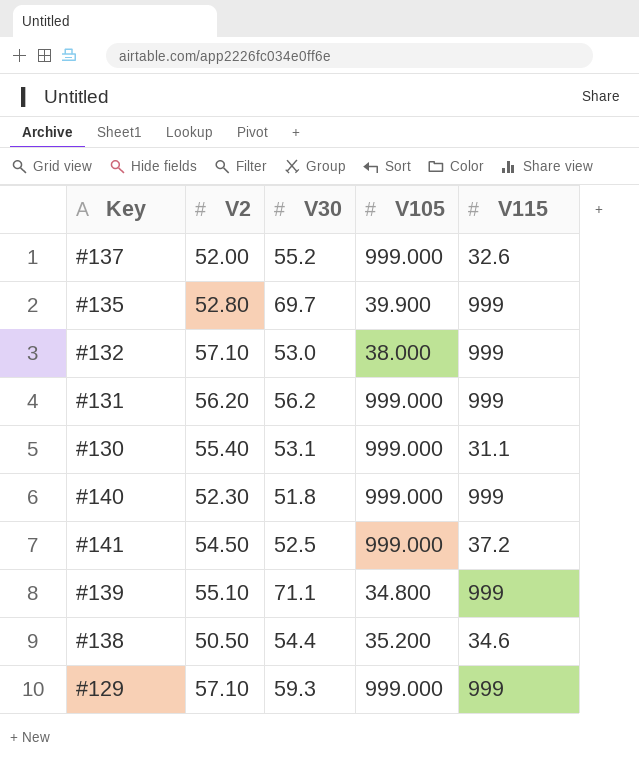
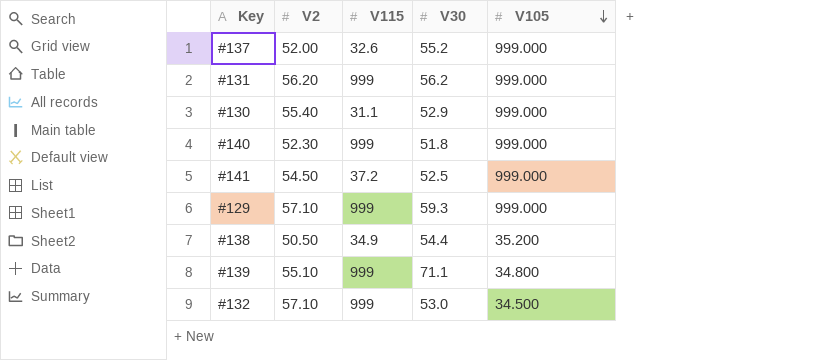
row order: none -> V105 descending
column V115 | position: 5 -> 3
row #135: 52.80 | 69.7 | 39.900 | 999 -> none
#130 | V30: 53.1 -> 52.9
#138 | V115: 34.6 -> 34.9
#132 | V105: 38.000 -> 34.500

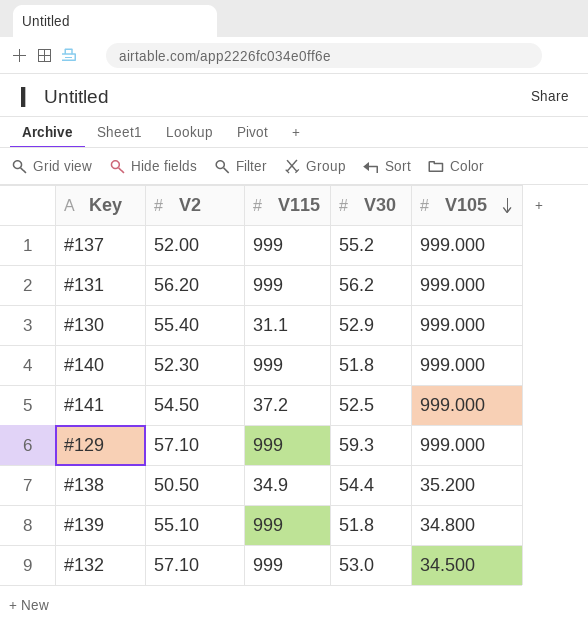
#137 | V115: 32.6 -> 999
#139 | V30: 71.1 -> 51.8

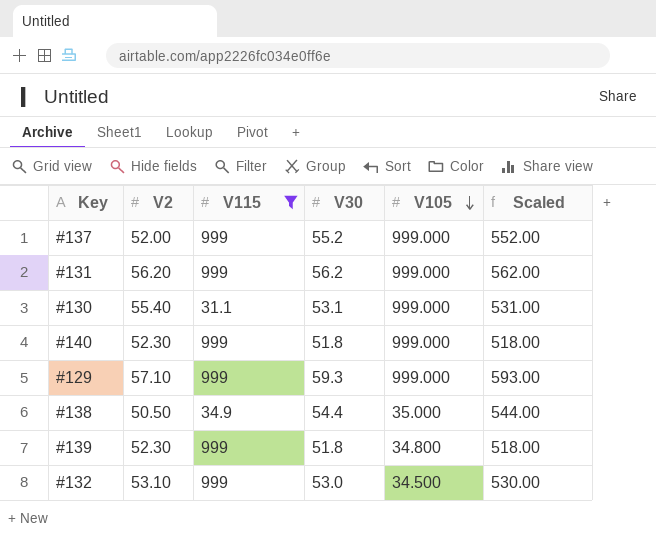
filter: none -> V115 != 37.2
column Scaled | formula: none -> [V30] * 10
#130 | V30: 52.9 -> 53.1
#138 | V105: 35.200 -> 35.000
#139 | V2: 55.10 -> 52.30
#132 | V2: 57.10 -> 53.10

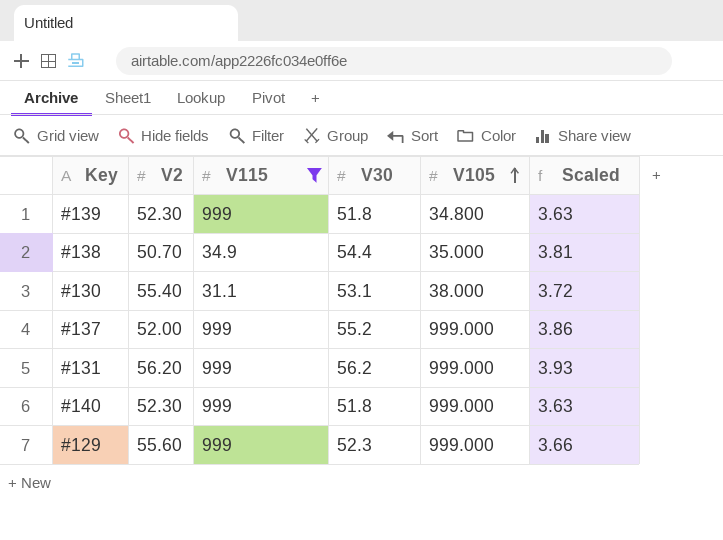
row order: V105 descending -> V105 ascending
column Scaled | formula: [V30] * 10 -> [V30] * 0.07
row #132: 53.10 | 999 | 53.0 | 34.500 | 530.00 -> none
#138 | V2: 50.50 -> 50.70
#130 | V105: 999.000 -> 38.000
#129 | V2: 57.10 -> 55.60
#129 | V30: 59.3 -> 52.3

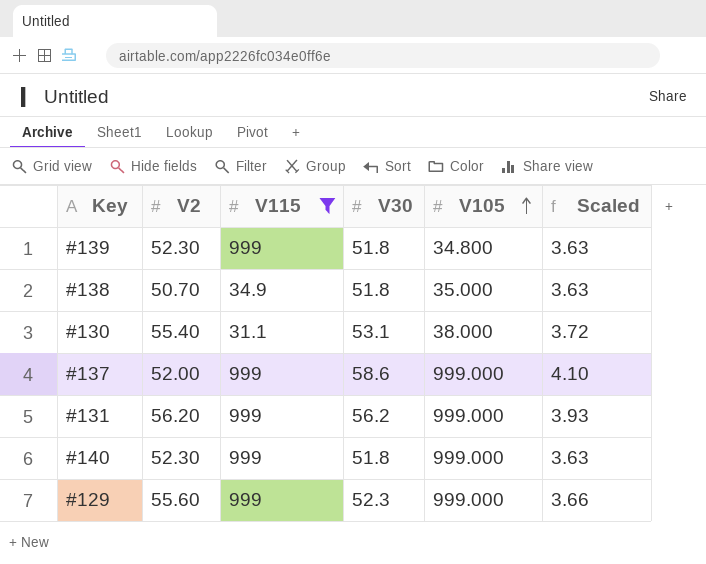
#138 | V30: 54.4 -> 51.8
#138 | Scaled: 3.81 -> 3.63
#137 | V30: 55.2 -> 58.6
#137 | Scaled: 3.86 -> 4.10

